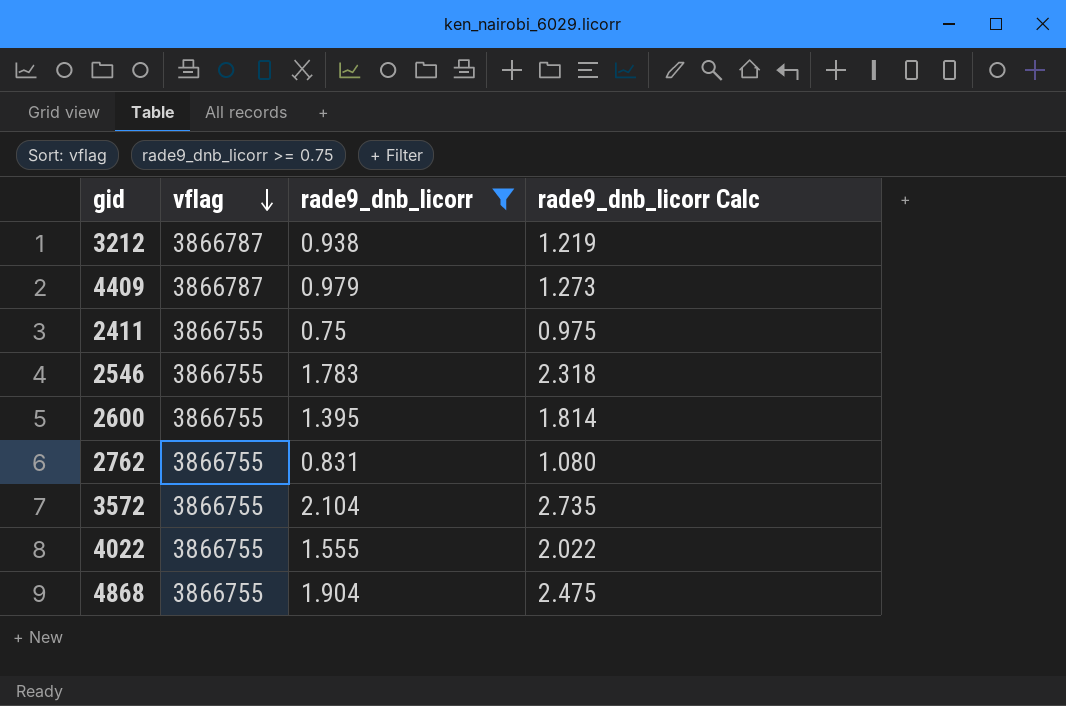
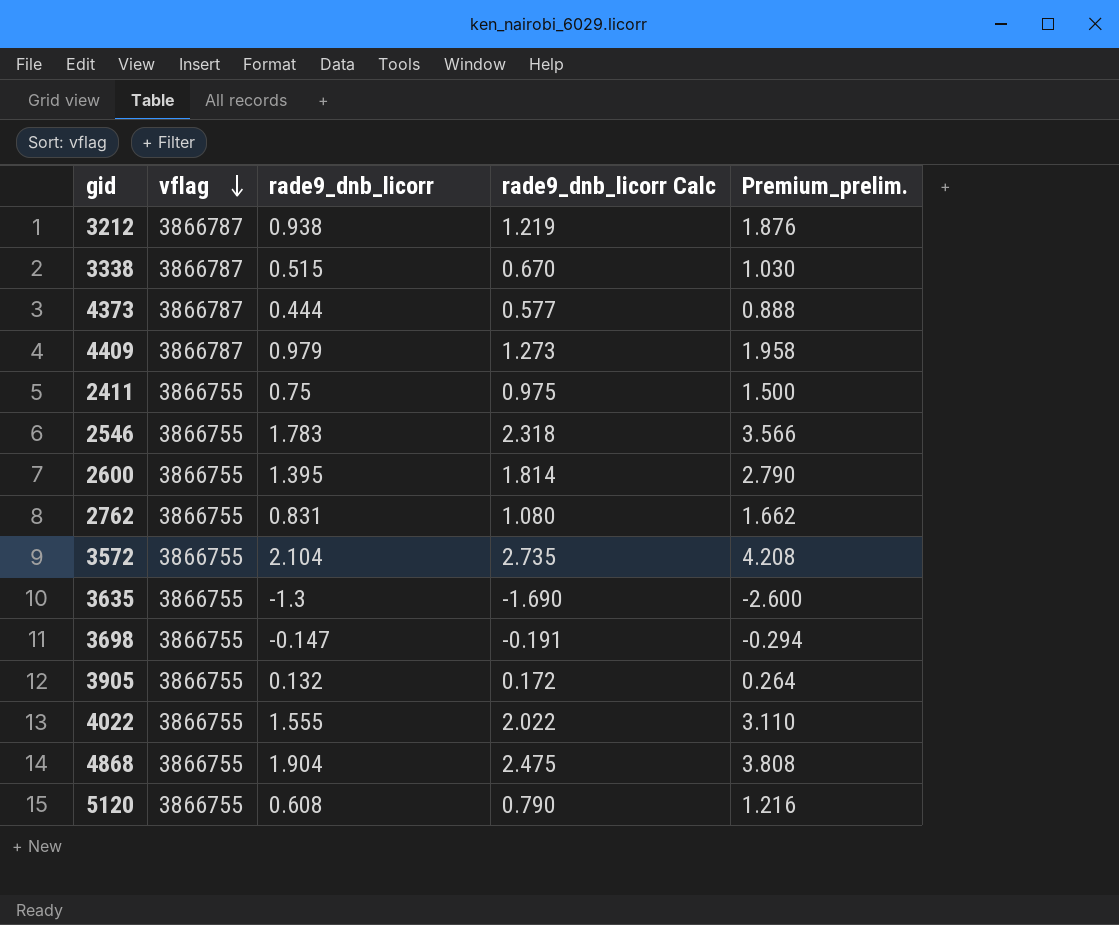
filter: rade9_dnb_licorr >= 0.75 -> none
column Premium_prelim. | formula: none -> [rade9_dnb_licorr] * 2

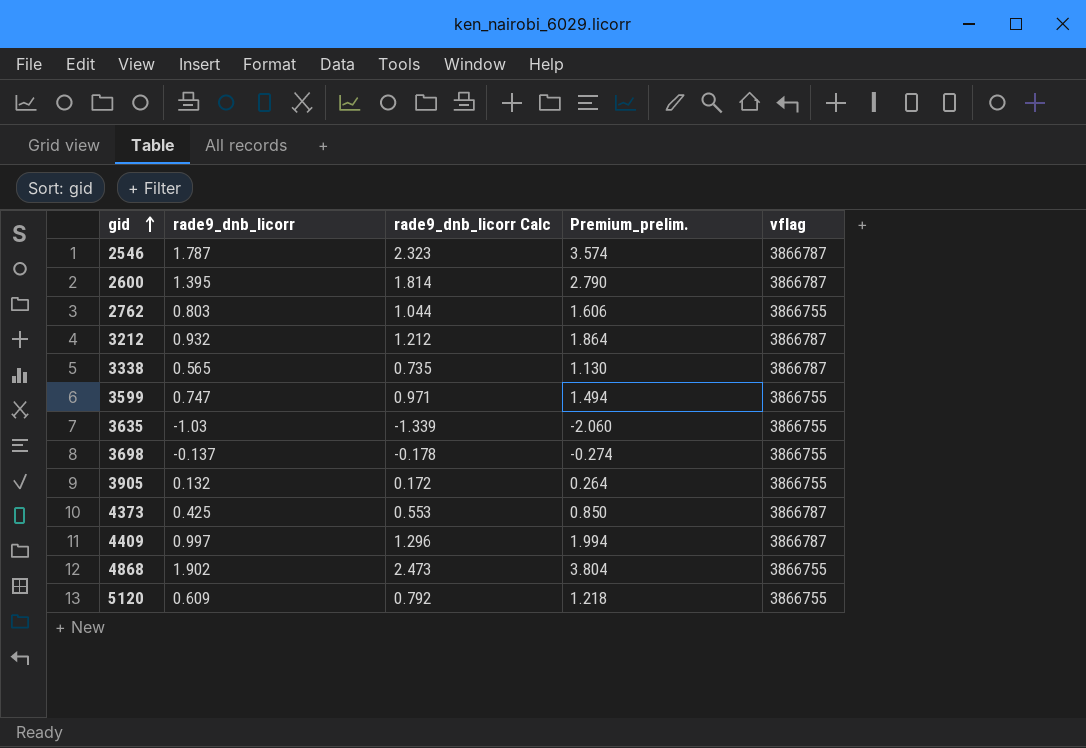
row order: vflag descending -> gid ascending
column vflag | position: 2 -> 5
row 2411: 3866755 | 0.75 | 0.975 | 1.500 -> none
row 3572: 3866755 | 2.104 | 2.735 | 4.208 -> none
row 4022: 3866755 | 1.555 | 2.022 | 3.110 -> none
2546 | rade9_dnb_licorr: 1.783 -> 1.787
2546 | rade9_dnb_licorr Calc: 2.318 -> 2.323
2546 | Premium_prelim.: 3.566 -> 3.574
2546 | vflag: 3866755 -> 3866787
2600 | vflag: 3866755 -> 3866787
2762 | rade9_dnb_licorr: 0.831 -> 0.803
2762 | rade9_dnb_licorr Calc: 1.080 -> 1.044
2762 | Premium_prelim.: 1.662 -> 1.606
3212 | rade9_dnb_licorr: 0.938 -> 0.932
3212 | rade9_dnb_licorr Calc: 1.219 -> 1.212
3212 | Premium_prelim.: 1.876 -> 1.864
3338 | rade9_dnb_licorr: 0.515 -> 0.565
3338 | rade9_dnb_licorr Calc: 0.670 -> 0.735
3338 | Premium_prelim.: 1.030 -> 1.130
row 3599: none -> 0.747 | 0.971 | 1.494 | 3866755
3635 | rade9_dnb_licorr: -1.3 -> -1.03
3635 | rade9_dnb_licorr Calc: -1.690 -> -1.339
3635 | Premium_prelim.: -2.600 -> -2.060
3698 | rade9_dnb_licorr: -0.147 -> -0.137
3698 | rade9_dnb_licorr Calc: -0.191 -> -0.178
3698 | Premium_prelim.: -0.294 -> -0.274
4373 | rade9_dnb_licorr: 0.444 -> 0.425
4373 | rade9_dnb_licorr Calc: 0.577 -> 0.553
4373 | Premium_prelim.: 0.888 -> 0.850
4409 | rade9_dnb_licorr: 0.979 -> 0.997
4409 | rade9_dnb_licorr Calc: 1.273 -> 1.296
4409 | Premium_prelim.: 1.958 -> 1.994
4868 | rade9_dnb_licorr: 1.904 -> 1.902
4868 | rade9_dnb_licorr Calc: 2.475 -> 2.473
4868 | Premium_prelim.: 3.808 -> 3.804
5120 | rade9_dnb_licorr: 0.608 -> 0.609
5120 | rade9_dnb_licorr Calc: 0.790 -> 0.792
5120 | Premium_prelim.: 1.216 -> 1.218

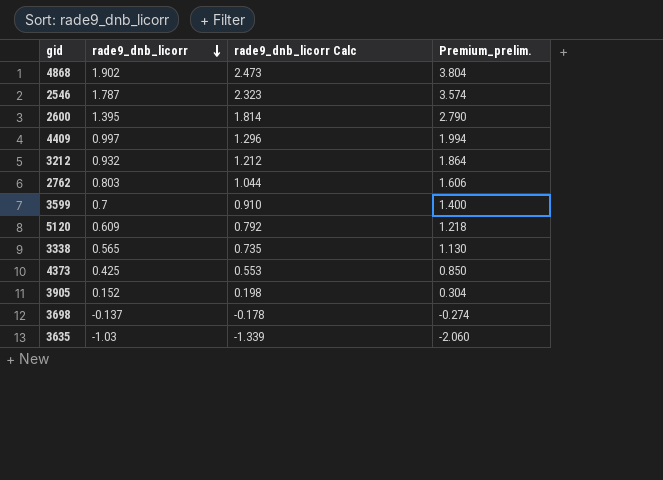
row order: gid ascending -> rade9_dnb_licorr descending
column vflag | position: 5 -> none
3599 | rade9_dnb_licorr: 0.747 -> 0.7
3599 | rade9_dnb_licorr Calc: 0.971 -> 0.910
3599 | Premium_prelim.: 1.494 -> 1.400
3905 | rade9_dnb_licorr: 0.132 -> 0.152
3905 | rade9_dnb_licorr Calc: 0.172 -> 0.198
3905 | Premium_prelim.: 0.264 -> 0.304

